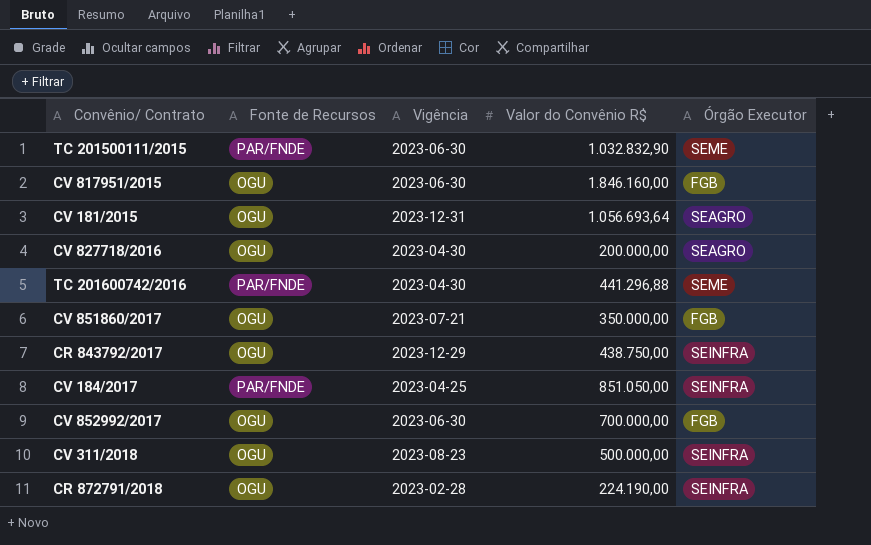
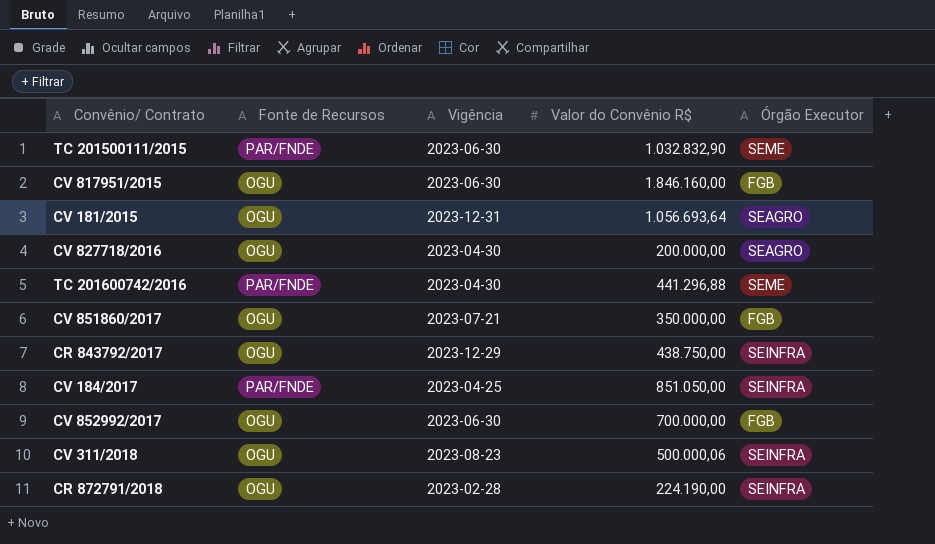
CV 311/2018 | Valor do Convênio R$: 500.000,00 -> 500.000,06

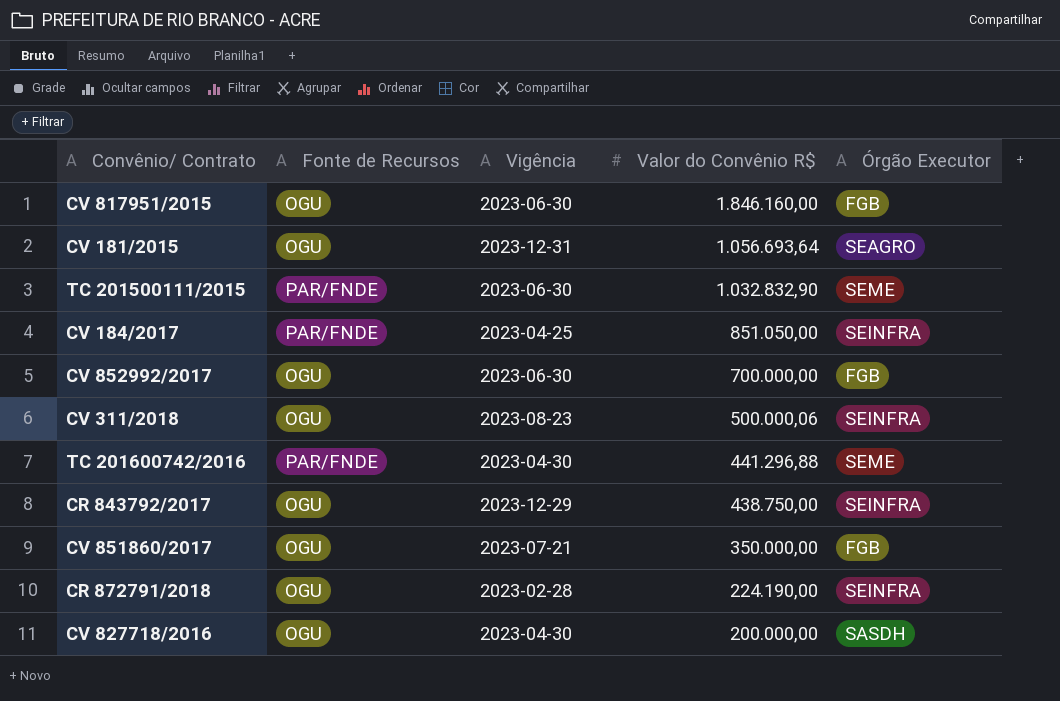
row order: none -> Valor do Convênio R$ descending
CV 827718/2016 | Órgão Executor: SEAGRO -> SASDH

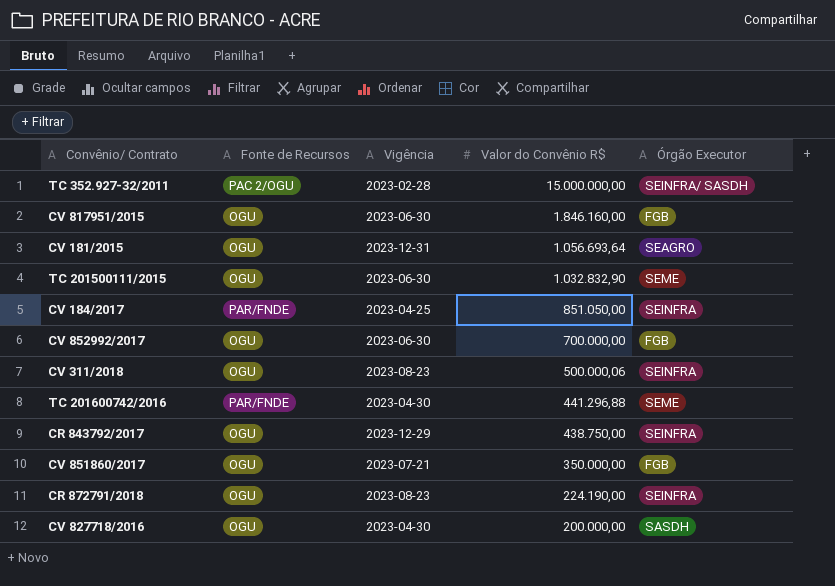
row TC 352.927-32/2011: none -> PAC 2/OGU | 2023-02-28 | 15.000.000,00 | SEINFRA/ SASDH
TC 201500111/2015 | Fonte de Recursos: PAR/FNDE -> OGU
CR 872791/2018 | Vigência: 2023-02-28 -> 2023-08-23

